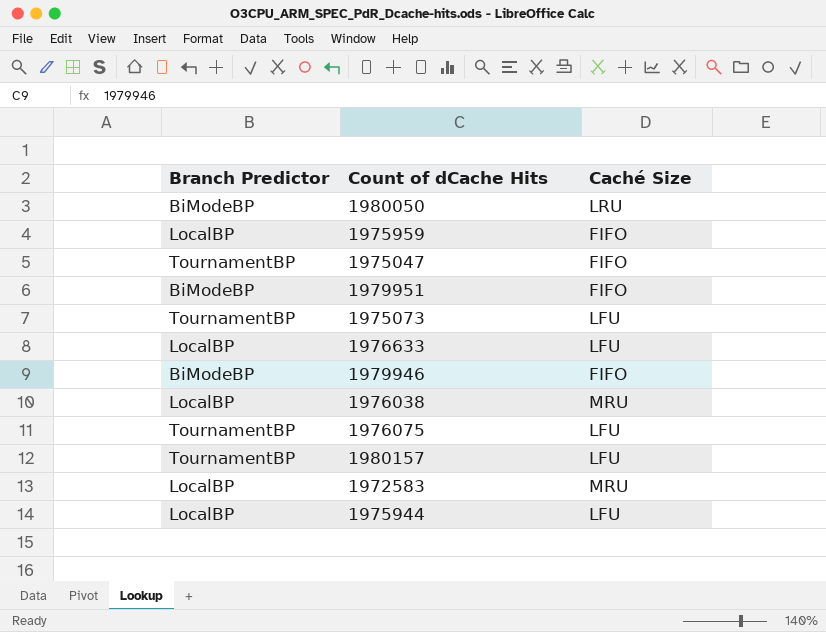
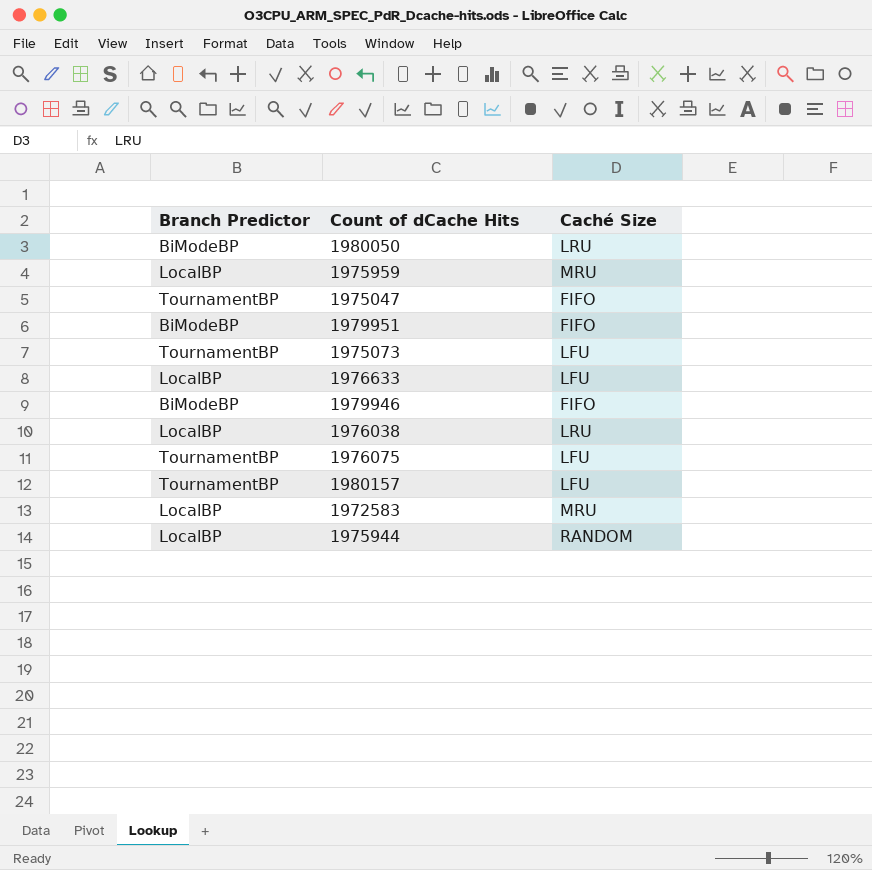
1975959 | Caché Size: FIFO -> MRU
1976038 | Caché Size: MRU -> LRU
1975944 | Caché Size: LFU -> RANDOM

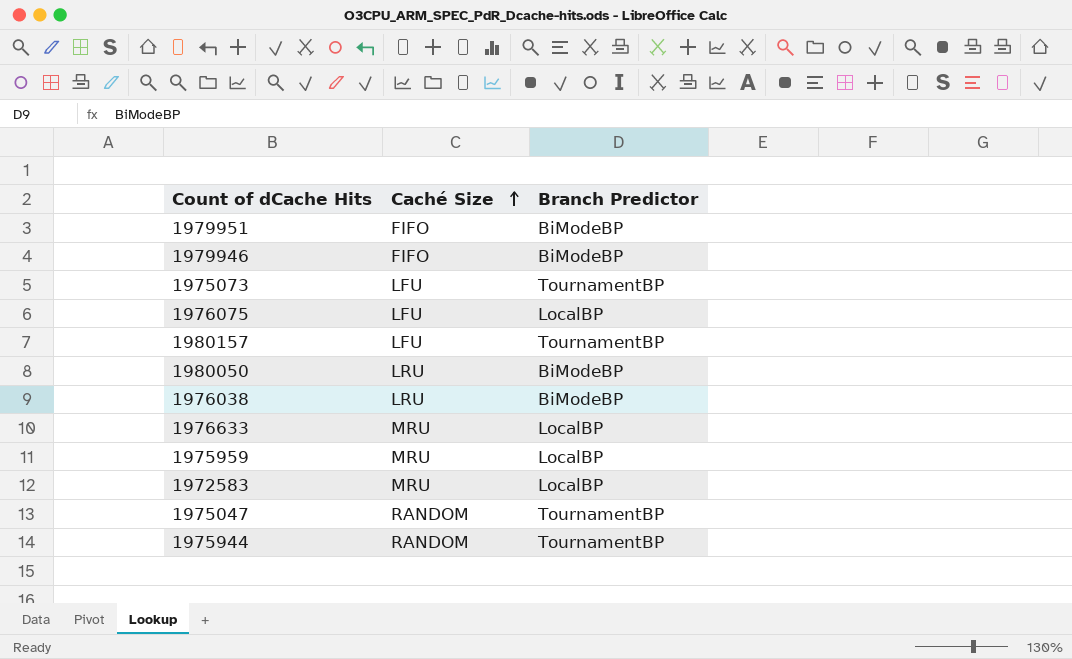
row order: none -> Caché Size ascending
column Branch Predictor | position: 1 -> 3
1976075 | Branch Predictor: TournamentBP -> LocalBP
1976038 | Branch Predictor: LocalBP -> BiModeBP
1976633 | Caché Size: LFU -> MRU
1975047 | Caché Size: FIFO -> RANDOM
1975944 | Branch Predictor: LocalBP -> TournamentBP

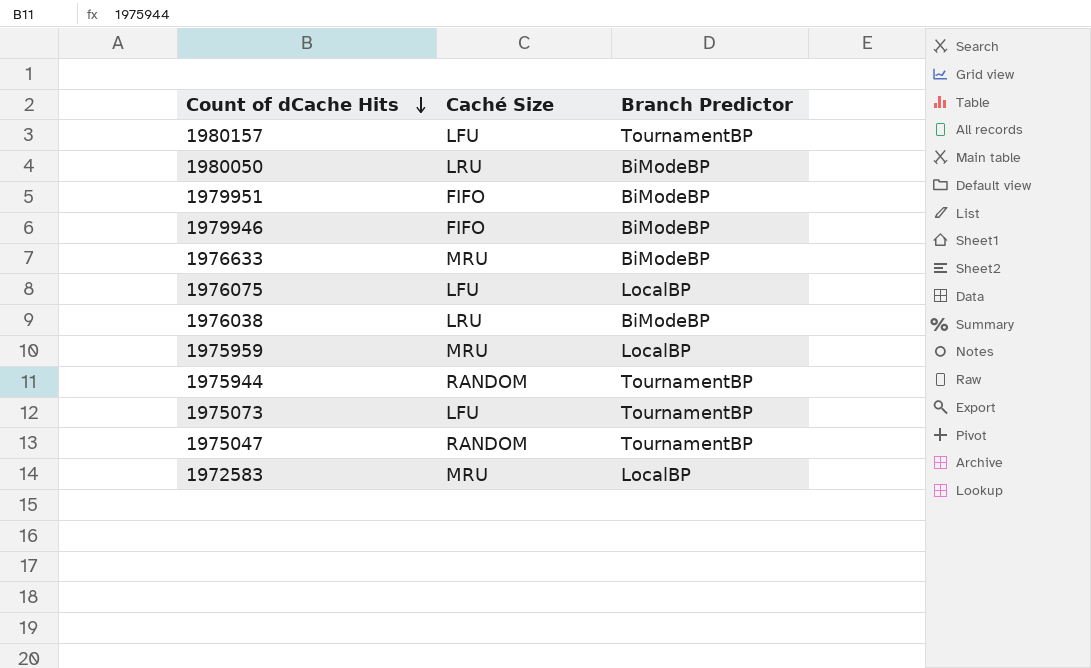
row order: Caché Size ascending -> Count of dCache Hits descending
1976633 | Branch Predictor: LocalBP -> BiModeBP

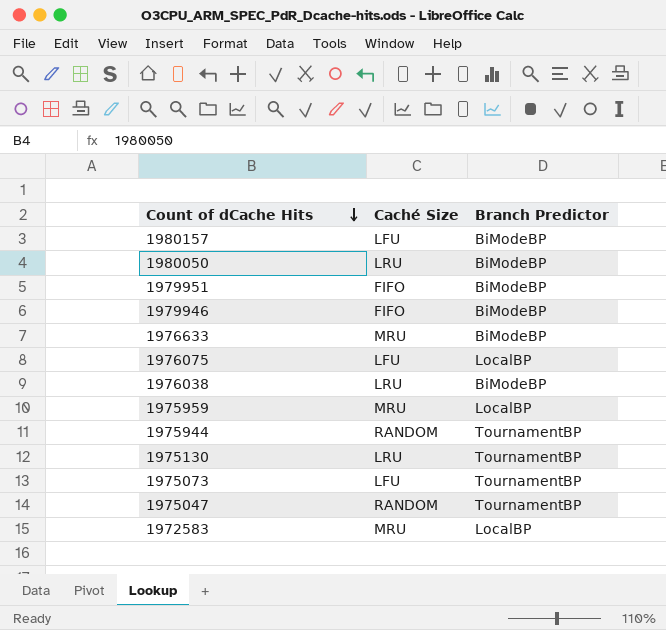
1980157 | Branch Predictor: TournamentBP -> BiModeBP
row 1975130: none -> LRU | TournamentBP

